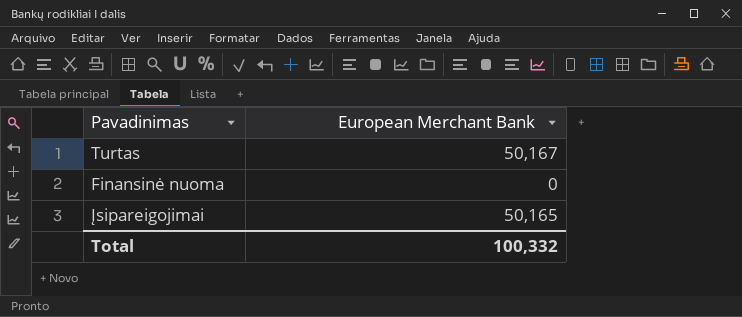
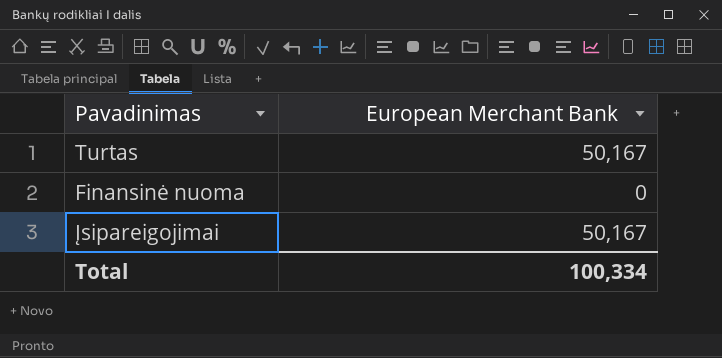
Įsipareigojimai | European Merchant Bank: 50,165 -> 50,167
Total | European Merchant Bank: 100,332 -> 100,334

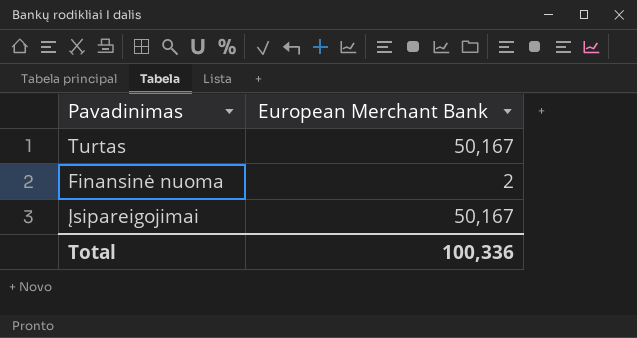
Finansinė nuoma | European Merchant Bank: 0 -> 2
Total | European Merchant Bank: 100,334 -> 100,336

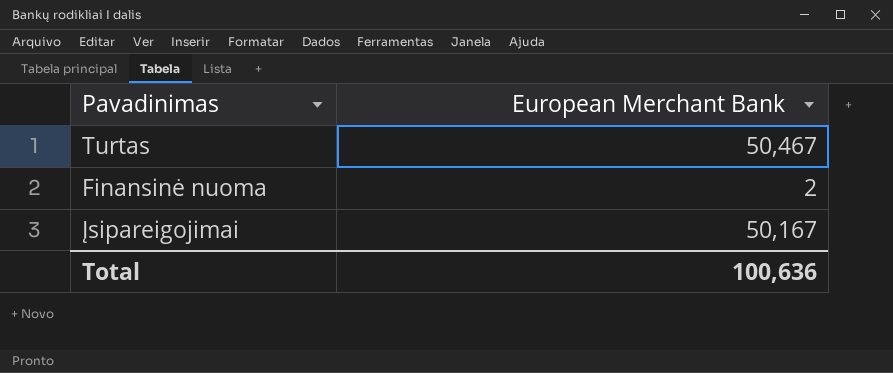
Turtas | European Merchant Bank: 50,167 -> 50,467
Total | European Merchant Bank: 100,336 -> 100,636

